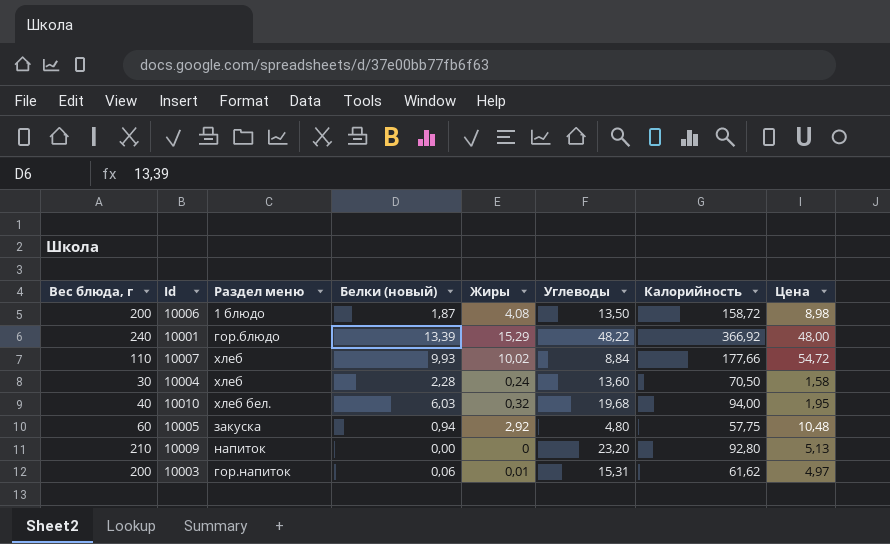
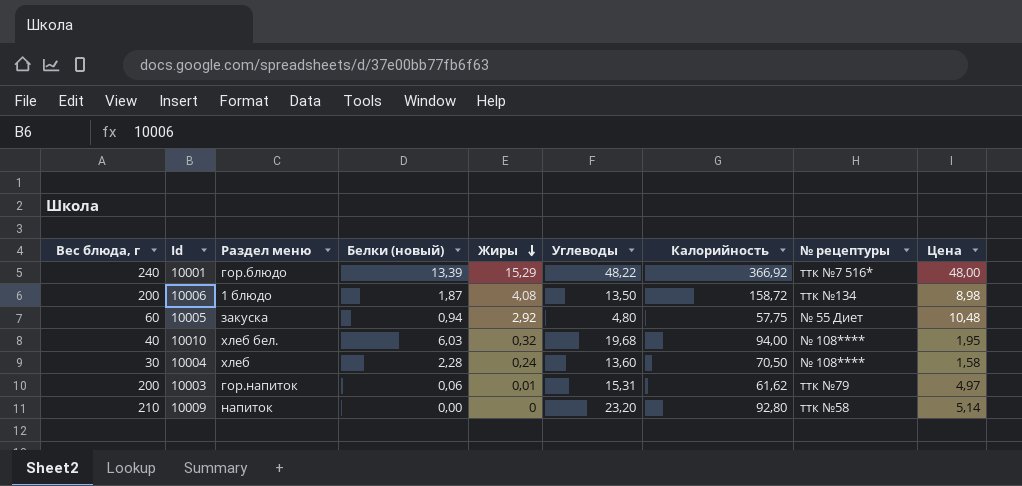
row order: none -> Жиры descending
column № рецептуры | position: none -> 8
row 10007: 110 | хлеб | 9,93 | 10,02 | 8,84 | 177,66 | 54,72 -> none
10009 | Цена: 5,13 -> 5,14

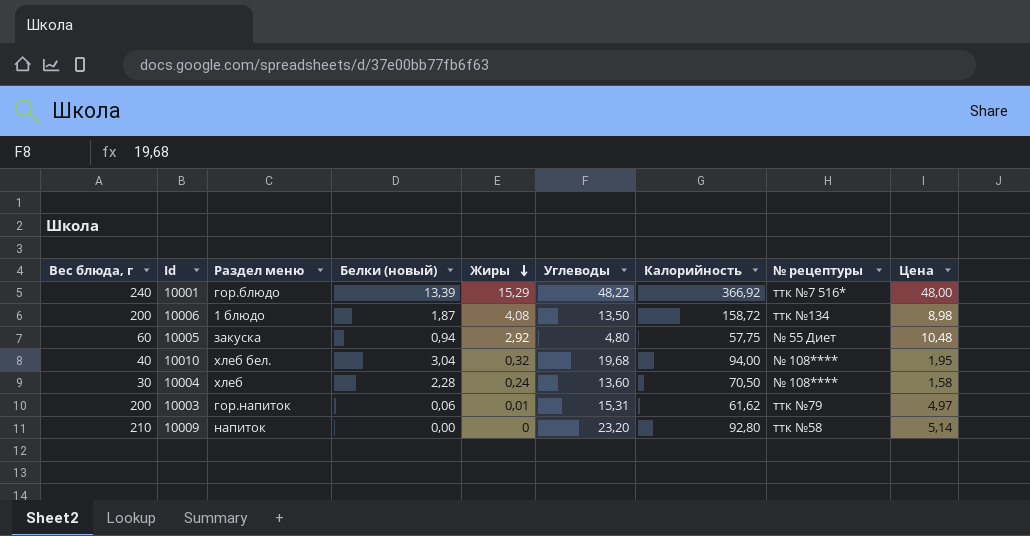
10010 | Белки (новый): 6,03 -> 3,04

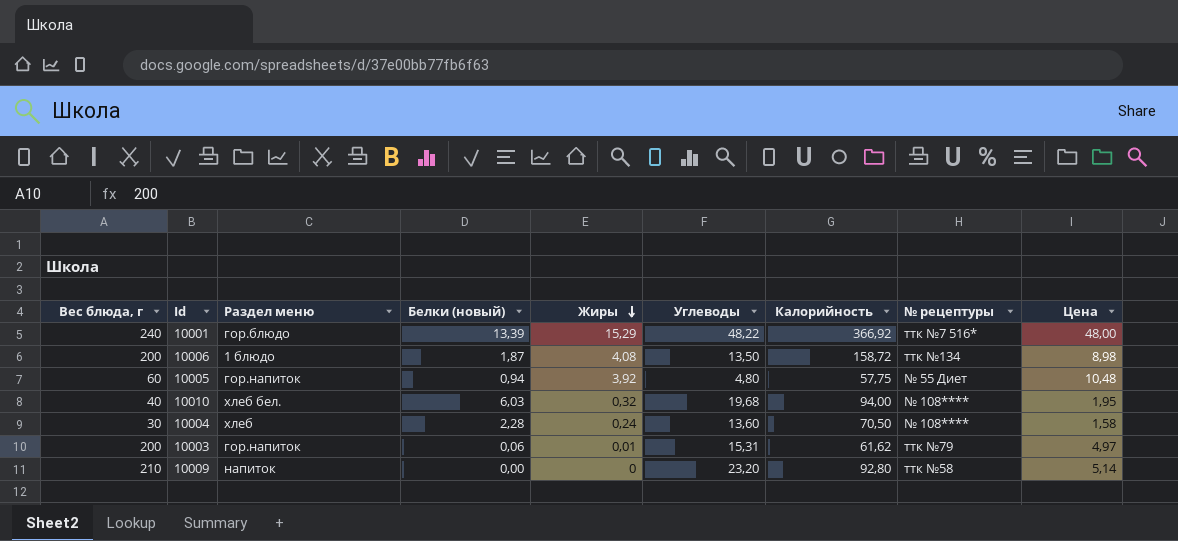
10005 | Раздел меню: закуска -> гор.напиток
10005 | Жиры: 2,92 -> 3,92
10010 | Белки (новый): 3,04 -> 6,03

